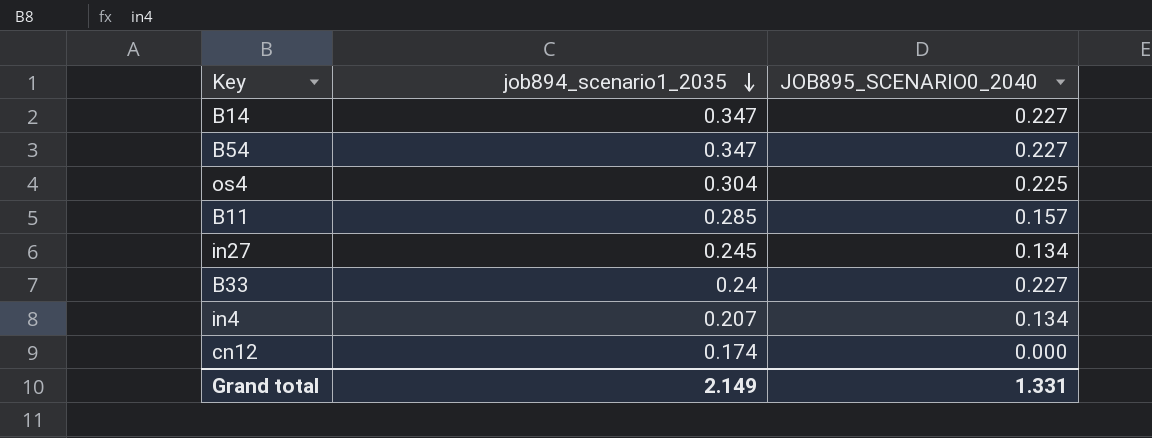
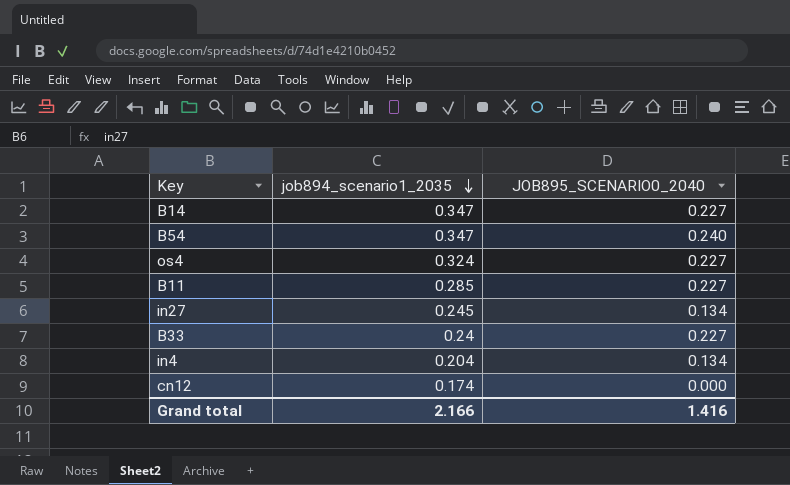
B54 | JOB895_SCENARIO0_2040: 0.227 -> 0.240
os4 | job894_scenario1_2035: 0.304 -> 0.324
os4 | JOB895_SCENARIO0_2040: 0.225 -> 0.227
B11 | JOB895_SCENARIO0_2040: 0.157 -> 0.227
in4 | job894_scenario1_2035: 0.207 -> 0.204
Grand total | job894_scenario1_2035: 2.149 -> 2.166
Grand total | JOB895_SCENARIO0_2040: 1.331 -> 1.416

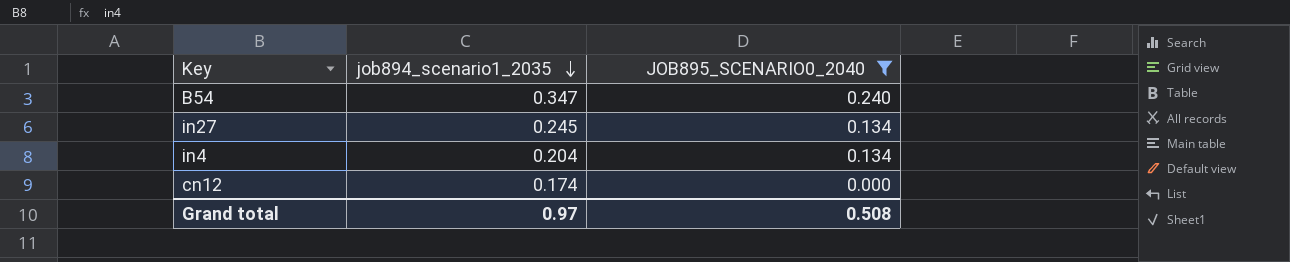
filter: none -> JOB895_SCENARIO0_2040 != 0.227
Grand total | job894_scenario1_2035: 2.166 -> 0.97
Grand total | JOB895_SCENARIO0_2040: 1.416 -> 0.508

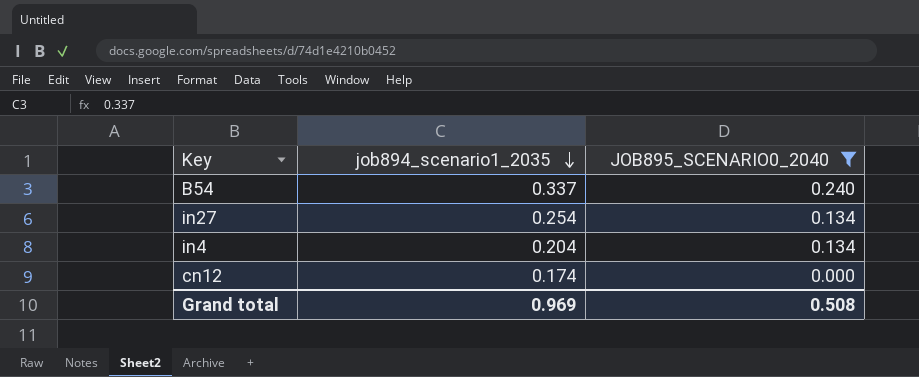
B54 | job894_scenario1_2035: 0.347 -> 0.337
in27 | job894_scenario1_2035: 0.245 -> 0.254
Grand total | job894_scenario1_2035: 0.97 -> 0.969

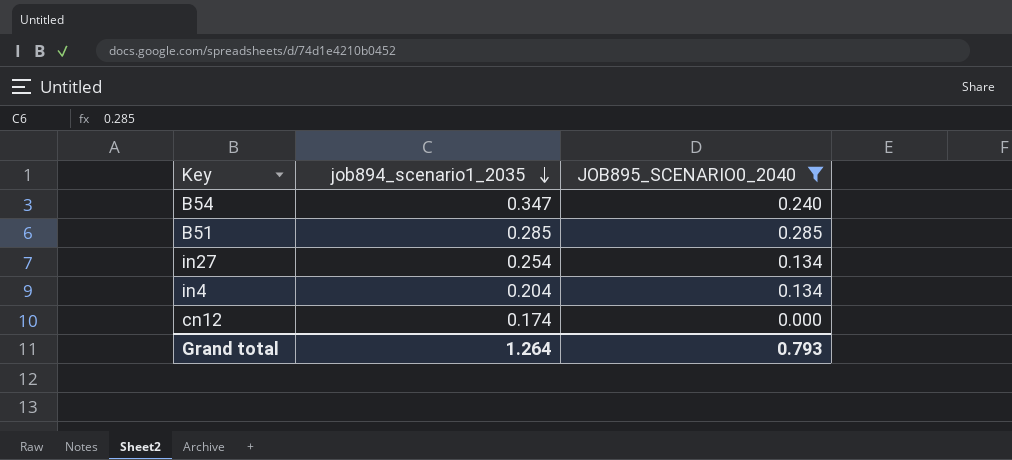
B54 | job894_scenario1_2035: 0.337 -> 0.347
row B51: none -> 0.285 | 0.285
Grand total | job894_scenario1_2035: 0.969 -> 1.264
Grand total | JOB895_SCENARIO0_2040: 0.508 -> 0.793

